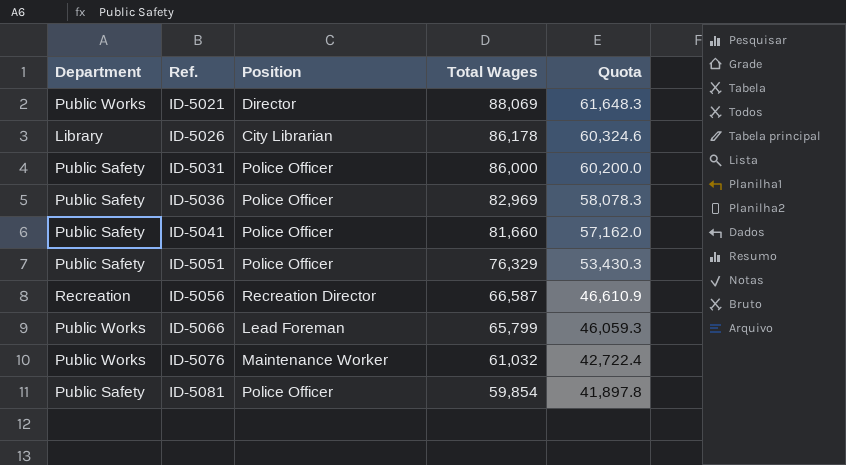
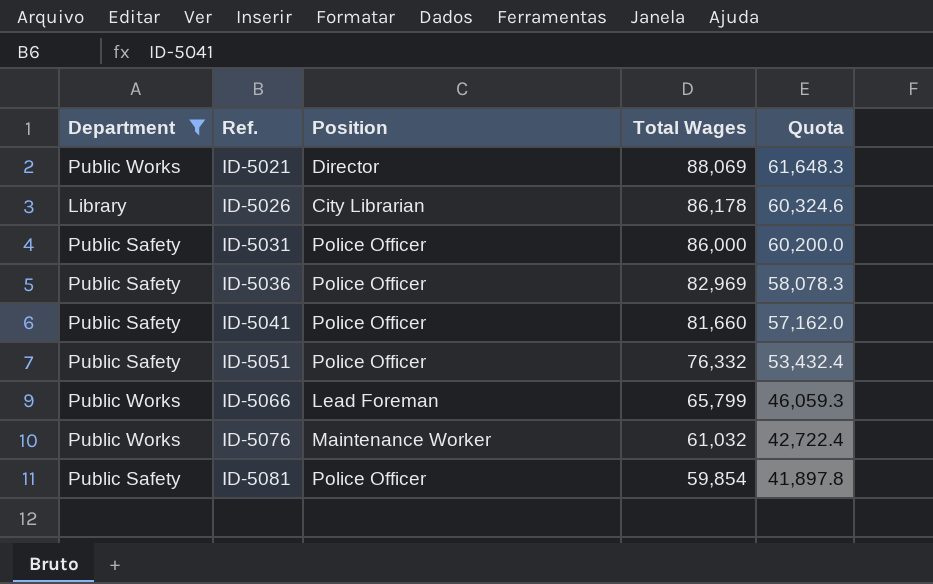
filter: none -> Department != Recreation
ID-5051 | Total Wages: 76,329 -> 76,332
ID-5051 | Quota: 53,430.3 -> 53,432.4

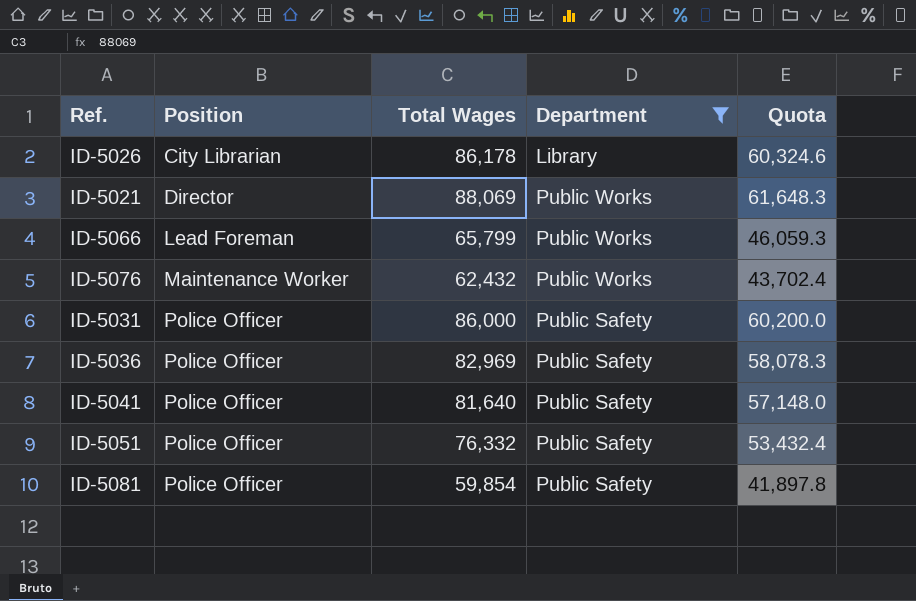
row order: Ref. ascending -> Position ascending
column Department | position: 1 -> 4
ID-5076 | Total Wages: 61,032 -> 62,432
ID-5076 | Quota: 42,722.4 -> 43,702.4
ID-5041 | Total Wages: 81,660 -> 81,640
ID-5041 | Quota: 57,162.0 -> 57,148.0

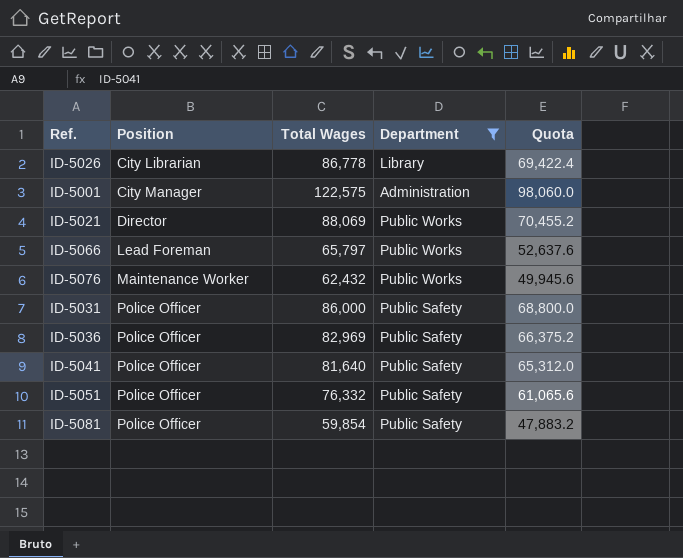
column Quota | formula: [Total Wages] * 0.7 -> [Total Wages] * 0.8
ID-5026 | Total Wages: 86,178 -> 86,778
row ID-5001: none -> City Manager | 122,575 | Administration | 98,060.0
ID-5066 | Total Wages: 65,799 -> 65,797

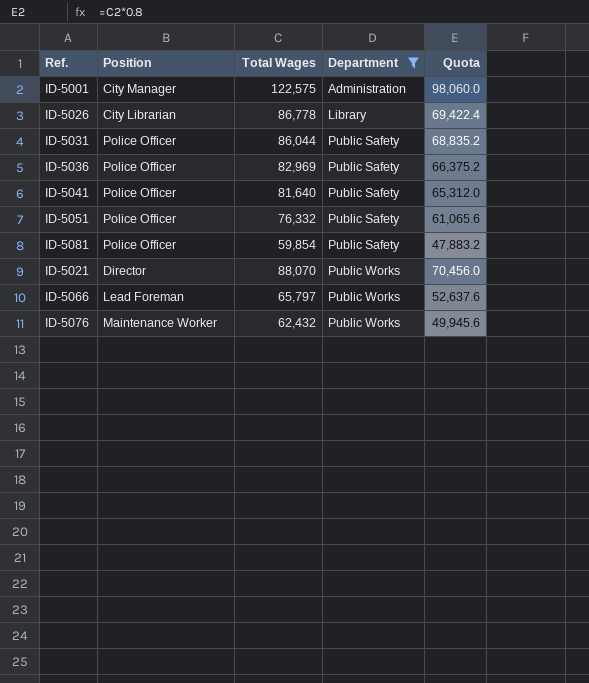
row order: Position ascending -> Department ascending
ID-5031 | Total Wages: 86,000 -> 86,044
ID-5031 | Quota: 68,800.0 -> 68,835.2
ID-5021 | Total Wages: 88,069 -> 88,070
ID-5021 | Quota: 70,455.2 -> 70,456.0

